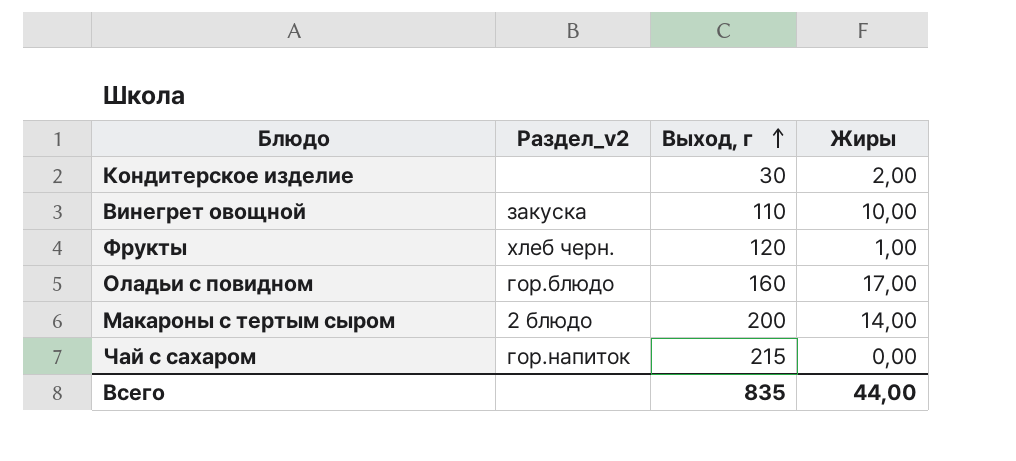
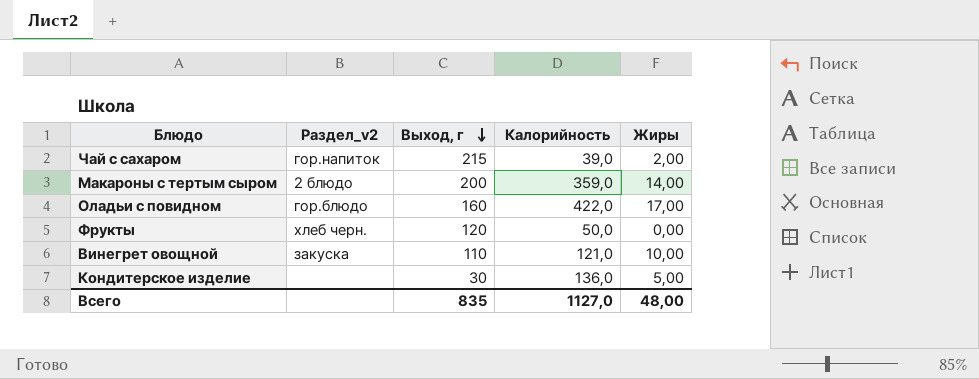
row order: Выход, г ascending -> Выход, г descending
column Калорийность | position: none -> 4
Чай с сахаром | Жиры: 0,00 -> 2,00
Фрукты | Жиры: 1,00 -> 0,00
Кондитерское изделие | Жиры: 2,00 -> 5,00
Всего | Жиры: 44,00 -> 48,00

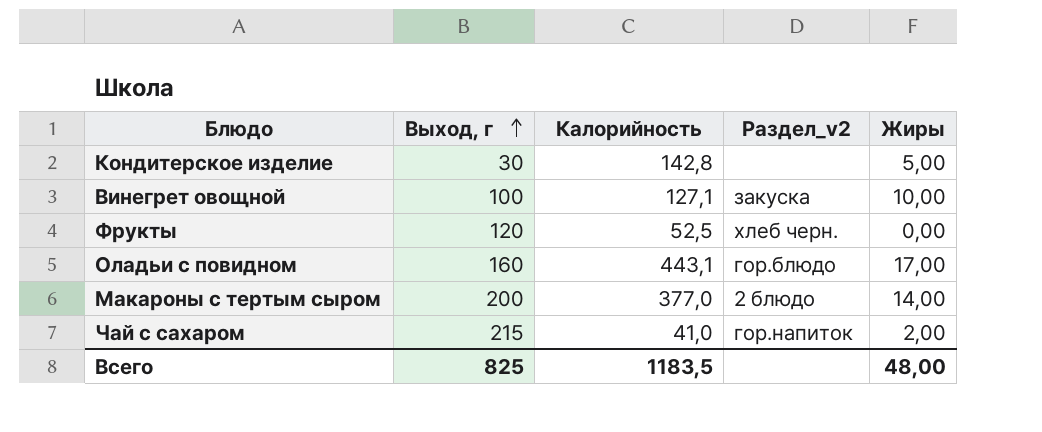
row order: Выход, г descending -> Выход, г ascending
column Раздел_v2 | position: 2 -> 4
Кондитерское изделие | Калорийность: 136,0 -> 142,8
Винегрет овощной | Выход, г: 110 -> 100
Винегрет овощной | Калорийность: 121,0 -> 127,1
Фрукты | Калорийность: 50,0 -> 52,5
Оладьи с повидном | Калорийность: 422,0 -> 443,1
Макароны с тертым сыром | Калорийность: 359,0 -> 377,0
Чай с сахаром | Калорийность: 39,0 -> 41,0
Всего | Выход, г: 835 -> 825
Всего | Калорийность: 1127,0 -> 1183,5

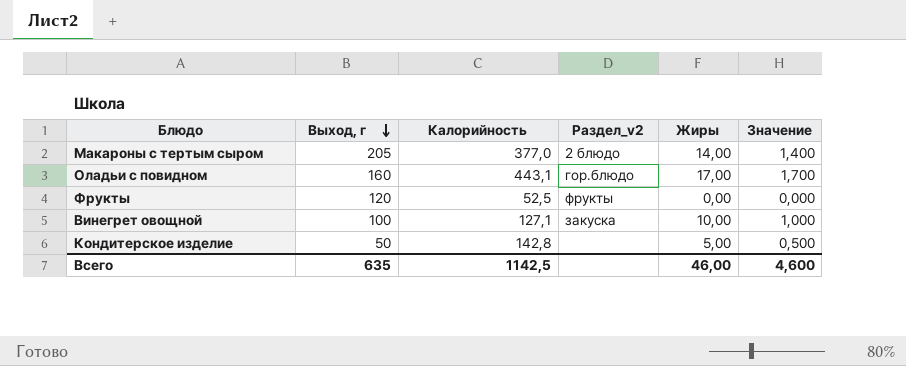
row order: Выход, г ascending -> Выход, г descending
column Значение | formula: none -> [Жиры] * 0,1
row Чай с сахаром: 215 | 41,0 | гор.напиток | 2,00 -> none
Макароны с тертым сыром | Выход, г: 200 -> 205
Фрукты | Раздел_v2: хлеб черн. -> фрукты
Кондитерское изделие | Выход, г: 30 -> 50
Всего | Выход, г: 825 -> 635
Всего | Калорийность: 1183,5 -> 1142,5
Всего | Жиры: 48,00 -> 46,00

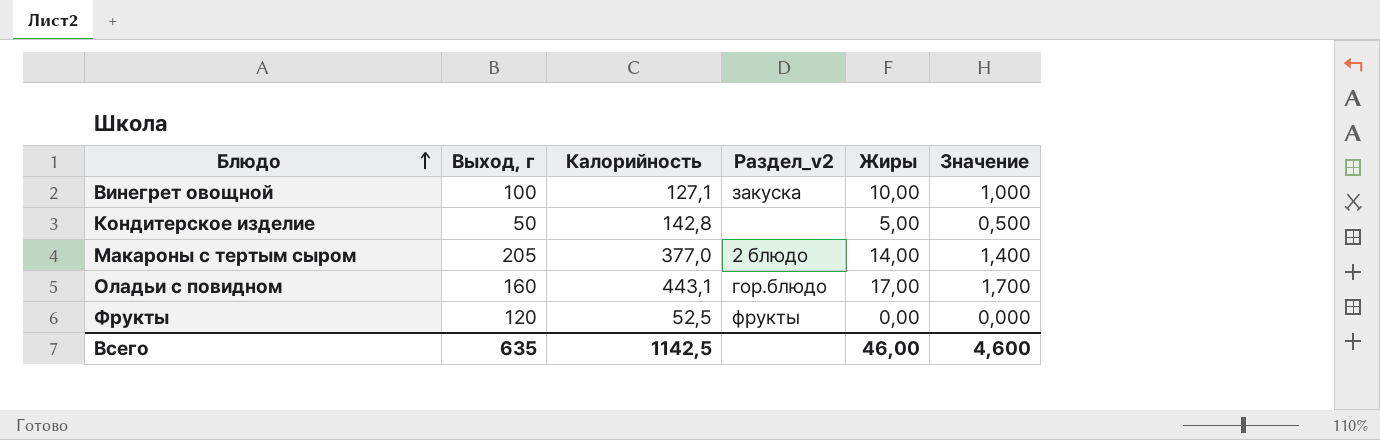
row order: Выход, г descending -> Блюдо ascending

